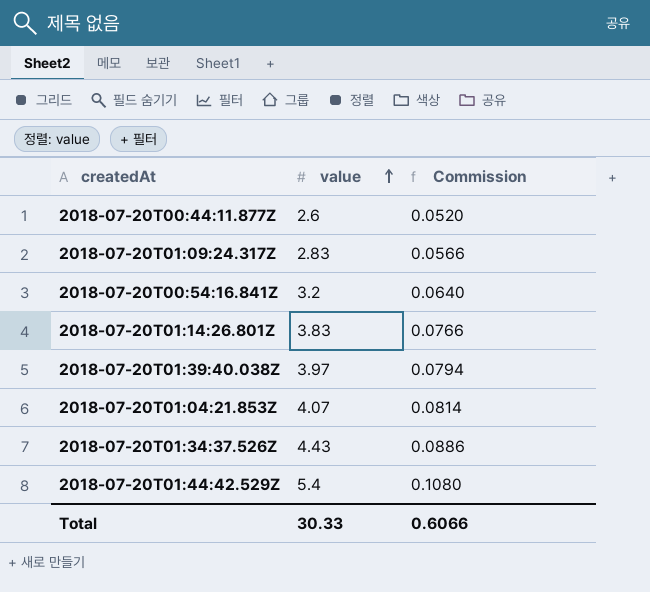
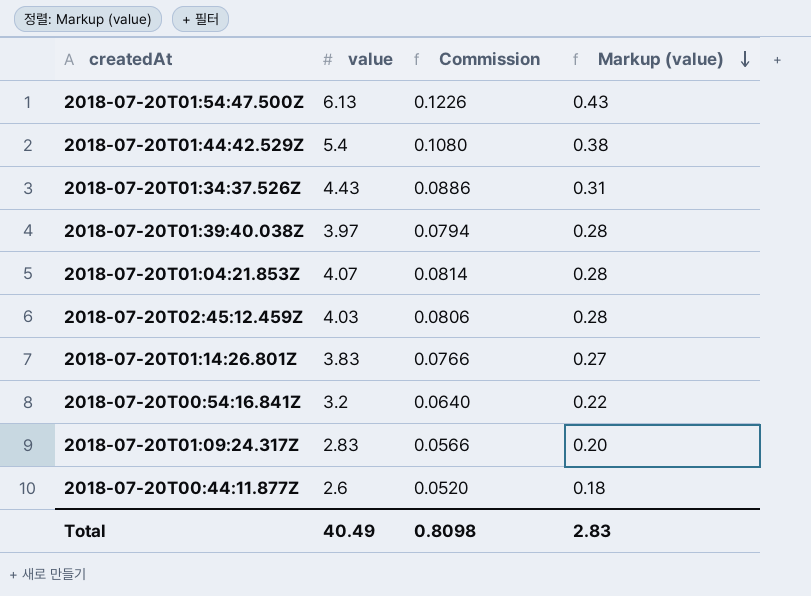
row order: value ascending -> Markup (value) descending
column Markup (value) | formula: none -> [value] * 0.07
row 2018-07-20T01:54:47.500Z: none -> 6.13 | 0.1226 | 0.43
row 2018-07-20T02:45:12.459Z: none -> 4.03 | 0.0806 | 0.28
Total | value: 30.33 -> 40.49
Total | Commission: 0.6066 -> 0.8098

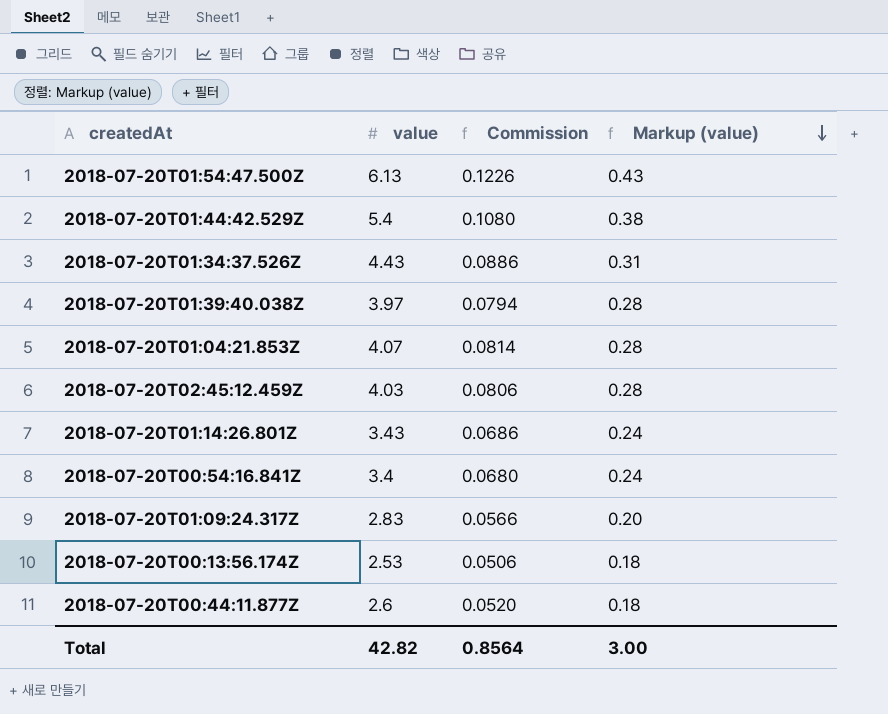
2018-07-20T01:14:26.801Z | value: 3.83 -> 3.43
2018-07-20T01:14:26.801Z | Commission: 0.0766 -> 0.0686
2018-07-20T01:14:26.801Z | Markup (value): 0.27 -> 0.24
2018-07-20T00:54:16.841Z | value: 3.2 -> 3.4
2018-07-20T00:54:16.841Z | Commission: 0.0640 -> 0.0680
2018-07-20T00:54:16.841Z | Markup (value): 0.22 -> 0.24
row 2018-07-20T00:13:56.174Z: none -> 2.53 | 0.0506 | 0.18
Total | value: 40.49 -> 42.82
Total | Commission: 0.8098 -> 0.8564
Total | Markup (value): 2.83 -> 3.00

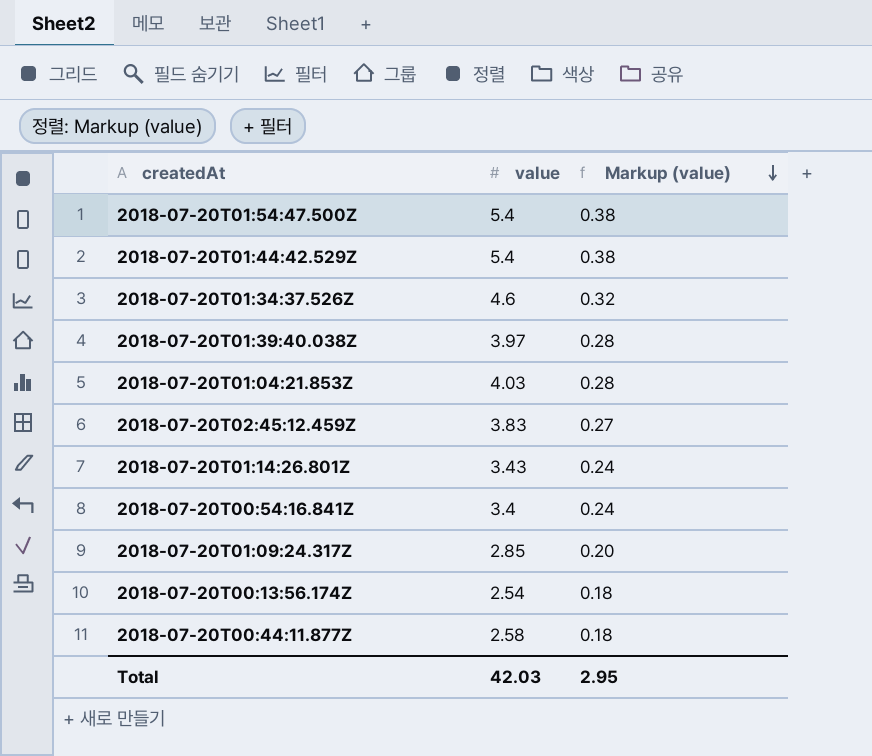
column Commission | formula: [value] * 0.02 -> none
2018-07-20T01:54:47.500Z | value: 6.13 -> 5.4
2018-07-20T01:54:47.500Z | Markup (value): 0.43 -> 0.38
2018-07-20T01:34:37.526Z | value: 4.43 -> 4.6
2018-07-20T01:34:37.526Z | Markup (value): 0.31 -> 0.32
2018-07-20T01:04:21.853Z | value: 4.07 -> 4.03
2018-07-20T02:45:12.459Z | value: 4.03 -> 3.83
2018-07-20T02:45:12.459Z | Markup (value): 0.28 -> 0.27
2018-07-20T01:09:24.317Z | value: 2.83 -> 2.85
2018-07-20T00:13:56.174Z | value: 2.53 -> 2.54
2018-07-20T00:44:11.877Z | value: 2.6 -> 2.58
Total | value: 42.82 -> 42.03
Total | Markup (value): 3.00 -> 2.95

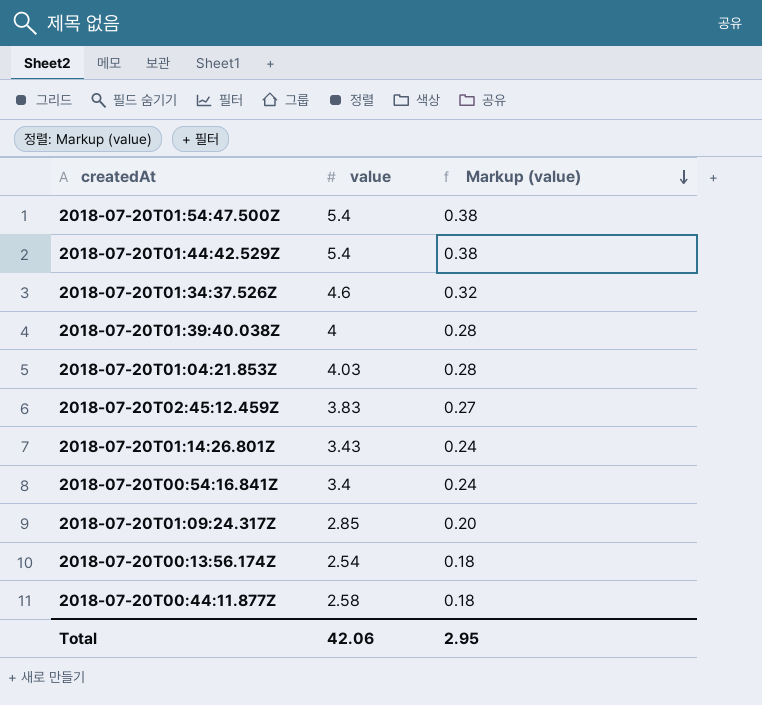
2018-07-20T01:39:40.038Z | value: 3.97 -> 4
Total | value: 42.03 -> 42.06

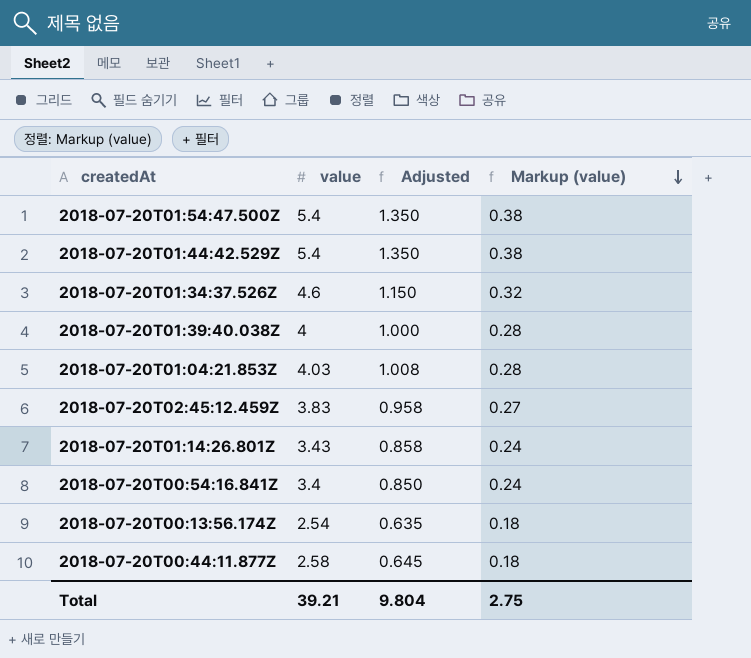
column Adjusted | formula: none -> [value] * 0.25
row 2018-07-20T01:09:24.317Z: 2.85 | 0.20 -> none
Total | value: 42.06 -> 39.21
Total | Markup (value): 2.95 -> 2.75

